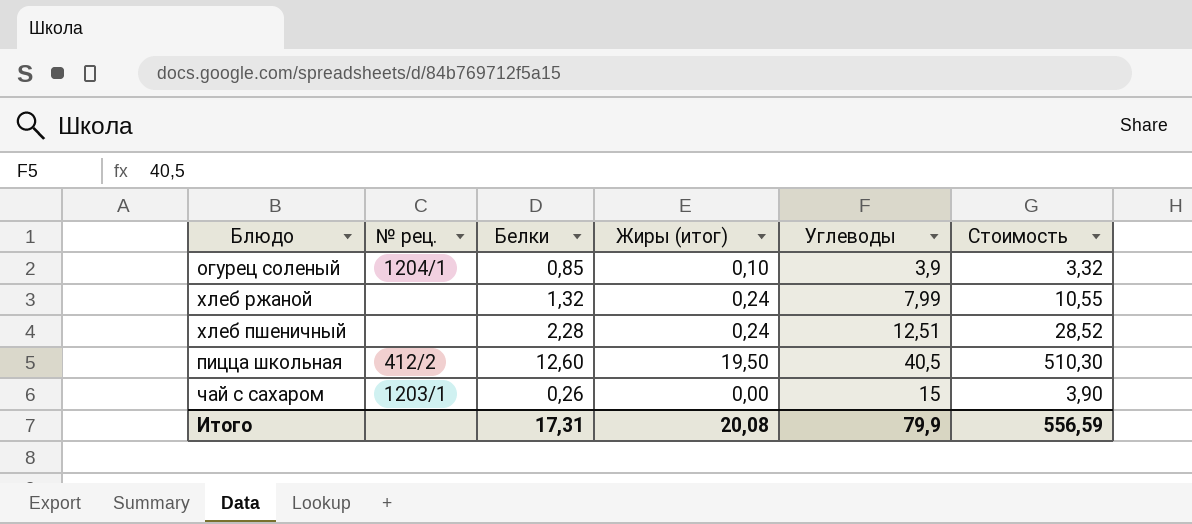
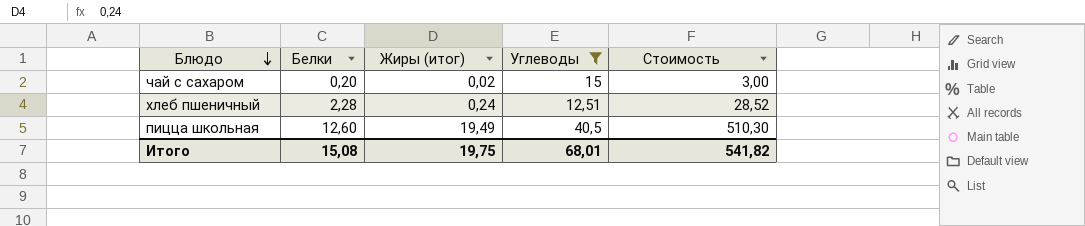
filter: none -> Углеводы >= 12,51
row order: none -> Блюдо descending
column № рец. | position: 2 -> none
чай с сахаром | Белки: 0,26 -> 0,20
чай с сахаром | Жиры (итог): 0,00 -> 0,02
чай с сахаром | Стоимость: 3,90 -> 3,00
пицца школьная | Жиры (итог): 19,50 -> 19,49
Итого | Белки: 17,31 -> 15,08
Итого | Жиры (итог): 20,08 -> 19,75
Итого | Углеводы: 79,9 -> 68,01
Итого | Стоимость: 556,59 -> 541,82

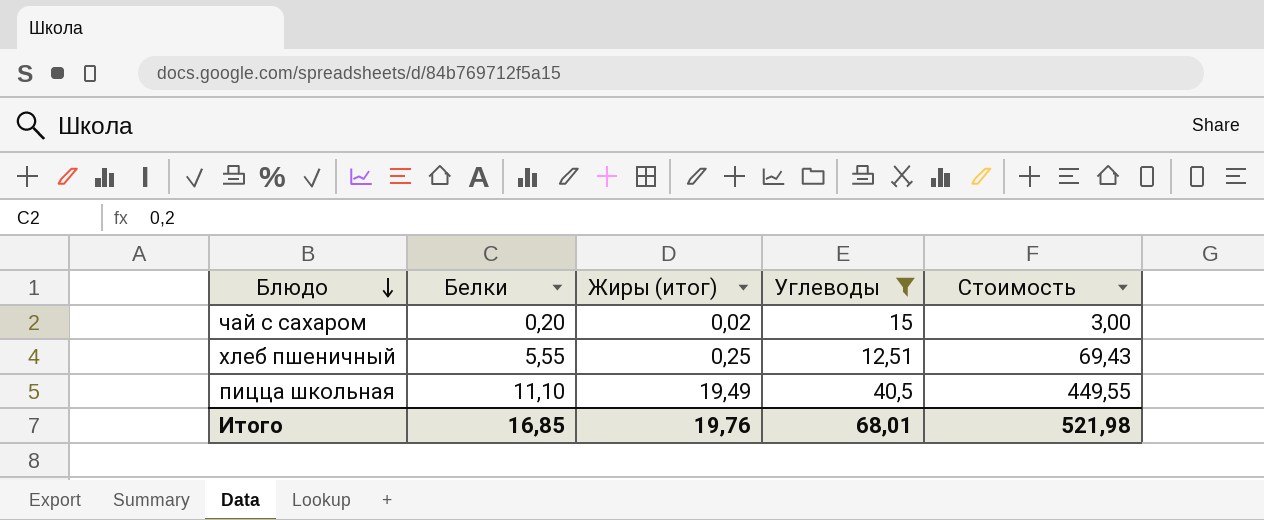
хлеб пшеничный | Белки: 2,28 -> 5,55
хлеб пшеничный | Жиры (итог): 0,24 -> 0,25
хлеб пшеничный | Стоимость: 28,52 -> 69,43
пицца школьная | Белки: 12,60 -> 11,10
пицца школьная | Стоимость: 510,30 -> 449,55
Итого | Белки: 15,08 -> 16,85
Итого | Жиры (итог): 19,75 -> 19,76
Итого | Стоимость: 541,82 -> 521,98

